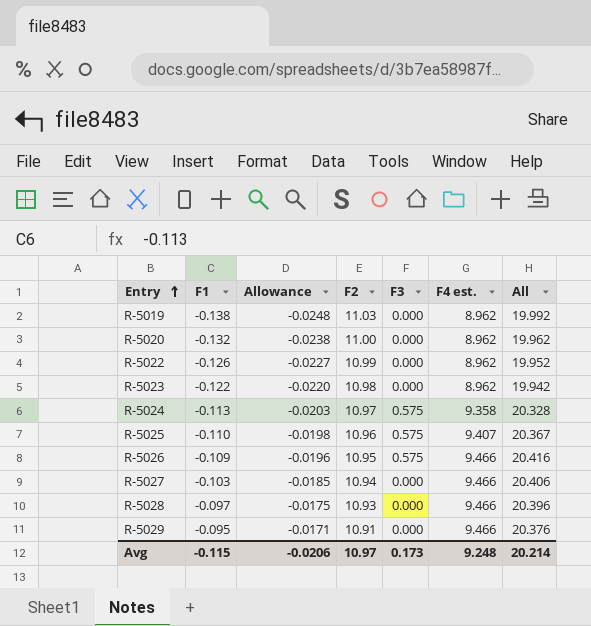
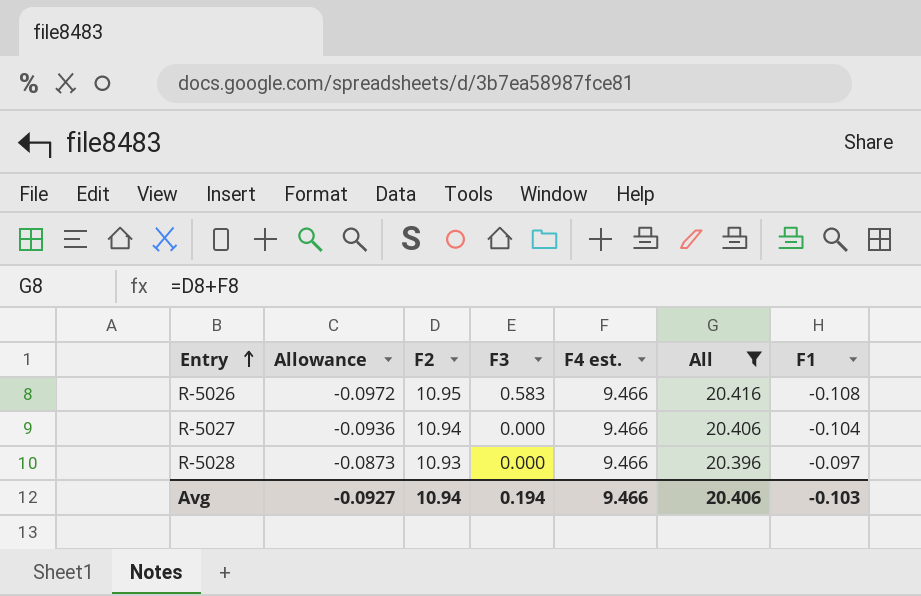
filter: none -> All >= 20.396
column Allowance | formula: [F1] * 0.18 -> [F1] * 0.9
column F1 | position: 2 -> 7
R-5026 | F3: 0.575 -> 0.583
R-5026 | F1: -0.109 -> -0.108
R-5027 | F1: -0.103 -> -0.104
Avg | Allowance: -0.0206 -> -0.0927
Avg | F2: 10.97 -> 10.94
Avg | F3: 0.173 -> 0.194
Avg | F4 est.: 9.248 -> 9.466
Avg | All: 20.214 -> 20.406
Avg | F1: -0.115 -> -0.103

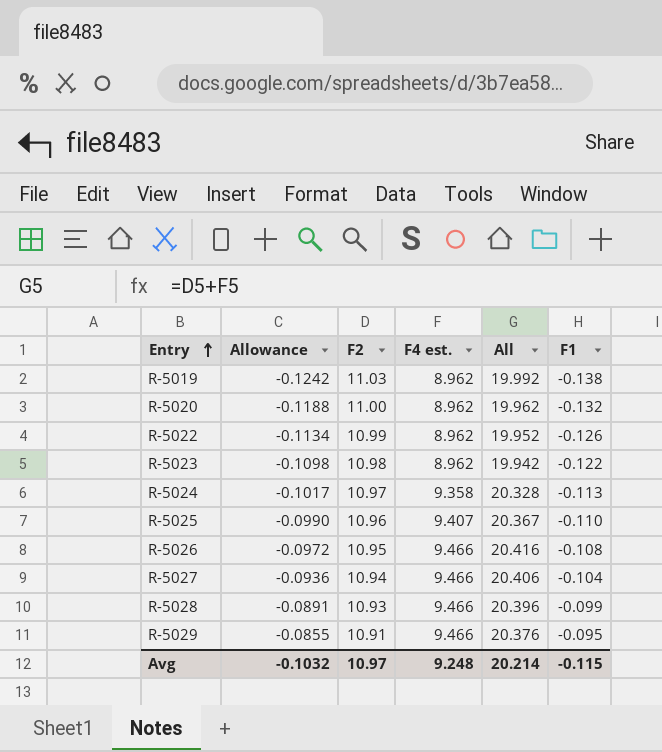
filter: All >= 20.396 -> none
column F3 | position: 4 -> none
R-5028 | Allowance: -0.0873 -> -0.0891
R-5028 | F1: -0.097 -> -0.099
Avg | Allowance: -0.0927 -> -0.1032
Avg | F2: 10.94 -> 10.97
Avg | F4 est.: 9.466 -> 9.248
Avg | All: 20.406 -> 20.214
Avg | F1: -0.103 -> -0.115

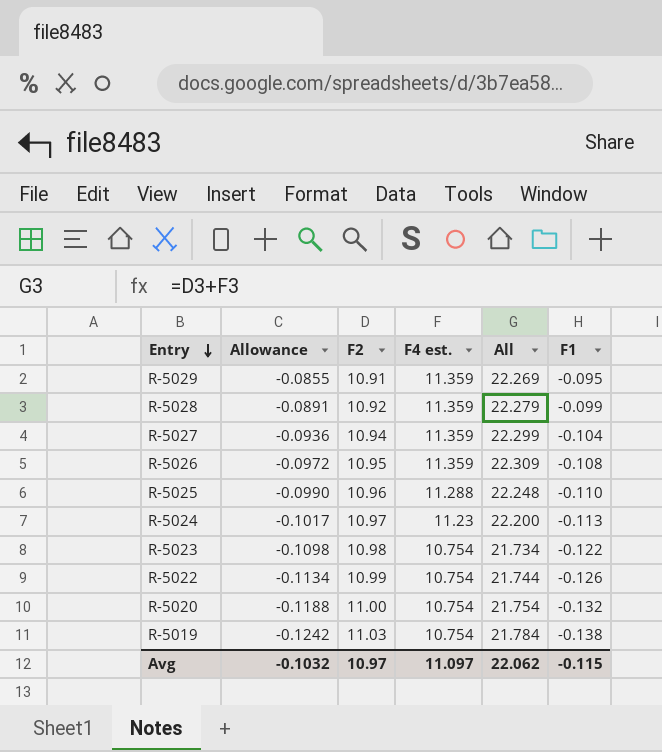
row order: Entry ascending -> Entry descending
R-5029 | F4 est.: 9.466 -> 11.359
R-5029 | All: 20.376 -> 22.269
R-5028 | F2: 10.93 -> 10.92
R-5028 | F4 est.: 9.466 -> 11.359
R-5028 | All: 20.396 -> 22.279
R-5027 | F4 est.: 9.466 -> 11.359
R-5027 | All: 20.406 -> 22.299
R-5026 | F4 est.: 9.466 -> 11.359
R-5026 | All: 20.416 -> 22.309
R-5025 | F4 est.: 9.407 -> 11.288
R-5025 | All: 20.367 -> 22.248
R-5024 | F4 est.: 9.358 -> 11.23
R-5024 | All: 20.328 -> 22.200
R-5023 | F4 est.: 8.962 -> 10.754
R-5023 | All: 19.942 -> 21.734
R-5022 | F4 est.: 8.962 -> 10.754
R-5022 | All: 19.952 -> 21.744
R-5020 | F4 est.: 8.962 -> 10.754
R-5020 | All: 19.962 -> 21.754
R-5019 | F4 est.: 8.962 -> 10.754
R-5019 | All: 19.992 -> 21.784
Avg | F4 est.: 9.248 -> 11.097
Avg | All: 20.214 -> 22.062

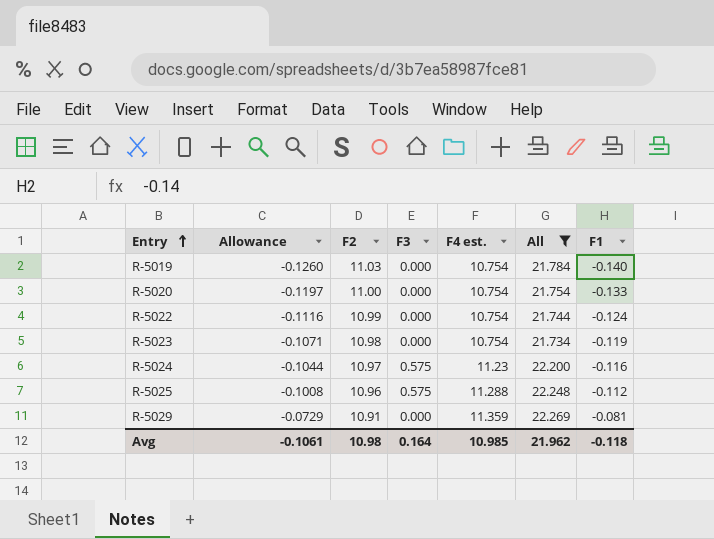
filter: none -> All <= 22.269
row order: Entry descending -> Entry ascending
column F3 | position: none -> 4
R-5019 | Allowance: -0.1242 -> -0.1260
R-5019 | F1: -0.138 -> -0.140
R-5020 | Allowance: -0.1188 -> -0.1197
R-5020 | F1: -0.132 -> -0.133
R-5022 | Allowance: -0.1134 -> -0.1116
R-5022 | F1: -0.126 -> -0.124
R-5023 | Allowance: -0.1098 -> -0.1071
R-5023 | F1: -0.122 -> -0.119
R-5024 | Allowance: -0.1017 -> -0.1044
R-5024 | F1: -0.113 -> -0.116
R-5025 | Allowance: -0.0990 -> -0.1008
R-5025 | F1: -0.110 -> -0.112
R-5029 | Allowance: -0.0855 -> -0.0729
R-5029 | F1: -0.095 -> -0.081
Avg | Allowance: -0.1032 -> -0.1061
Avg | F2: 10.97 -> 10.98
Avg | F4 est.: 11.097 -> 10.985
Avg | All: 22.062 -> 21.962
Avg | F1: -0.115 -> -0.118

